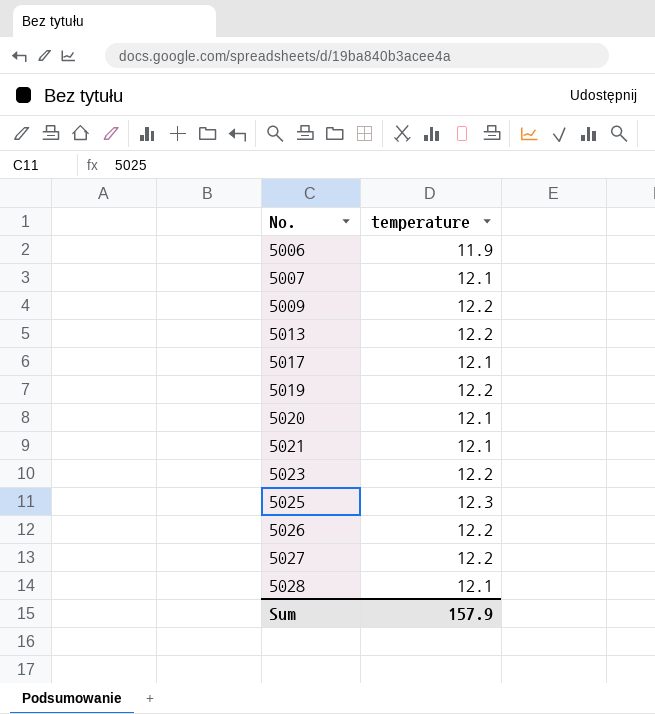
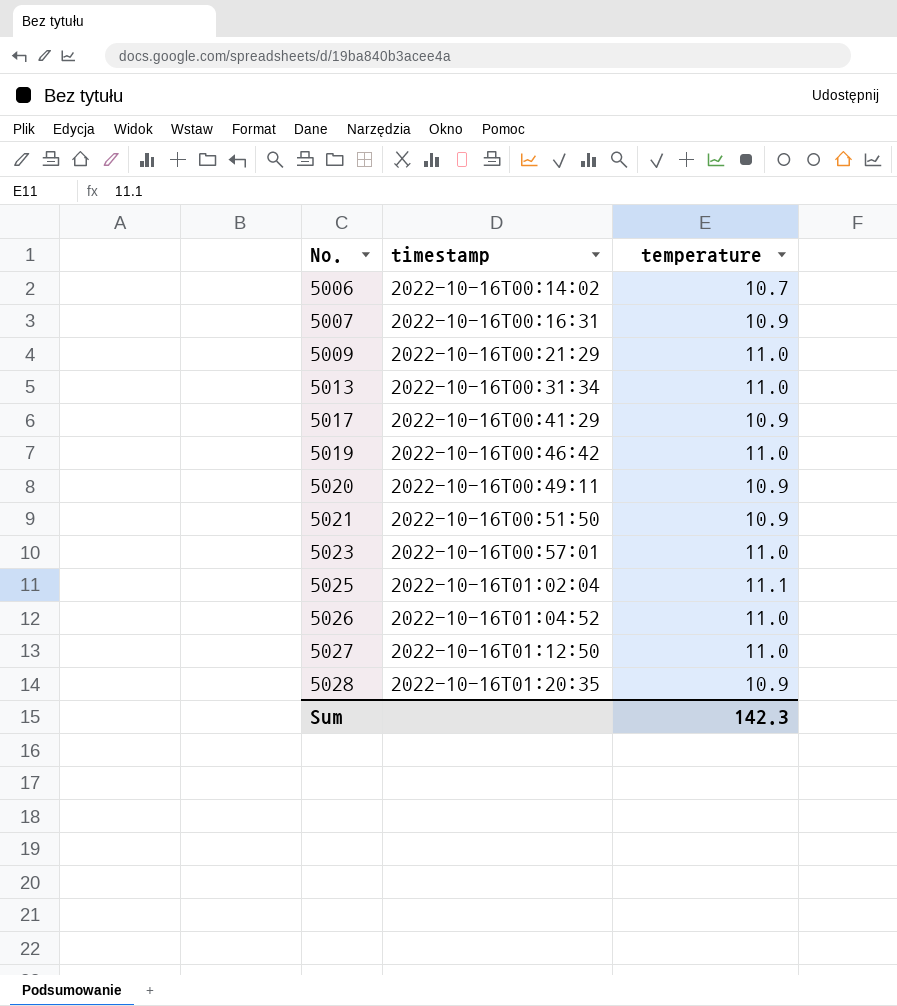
column timestamp | position: none -> 2
5006 | temperature: 11.9 -> 10.7
5007 | temperature: 12.1 -> 10.9
5009 | temperature: 12.2 -> 11.0
5013 | temperature: 12.2 -> 11.0
5017 | temperature: 12.1 -> 10.9
5019 | temperature: 12.2 -> 11.0
5020 | temperature: 12.1 -> 10.9
5021 | temperature: 12.1 -> 10.9
5023 | temperature: 12.2 -> 11.0
5025 | temperature: 12.3 -> 11.1
5026 | temperature: 12.2 -> 11.0
5027 | temperature: 12.2 -> 11.0
5028 | temperature: 12.1 -> 10.9
Sum | temperature: 157.9 -> 142.3

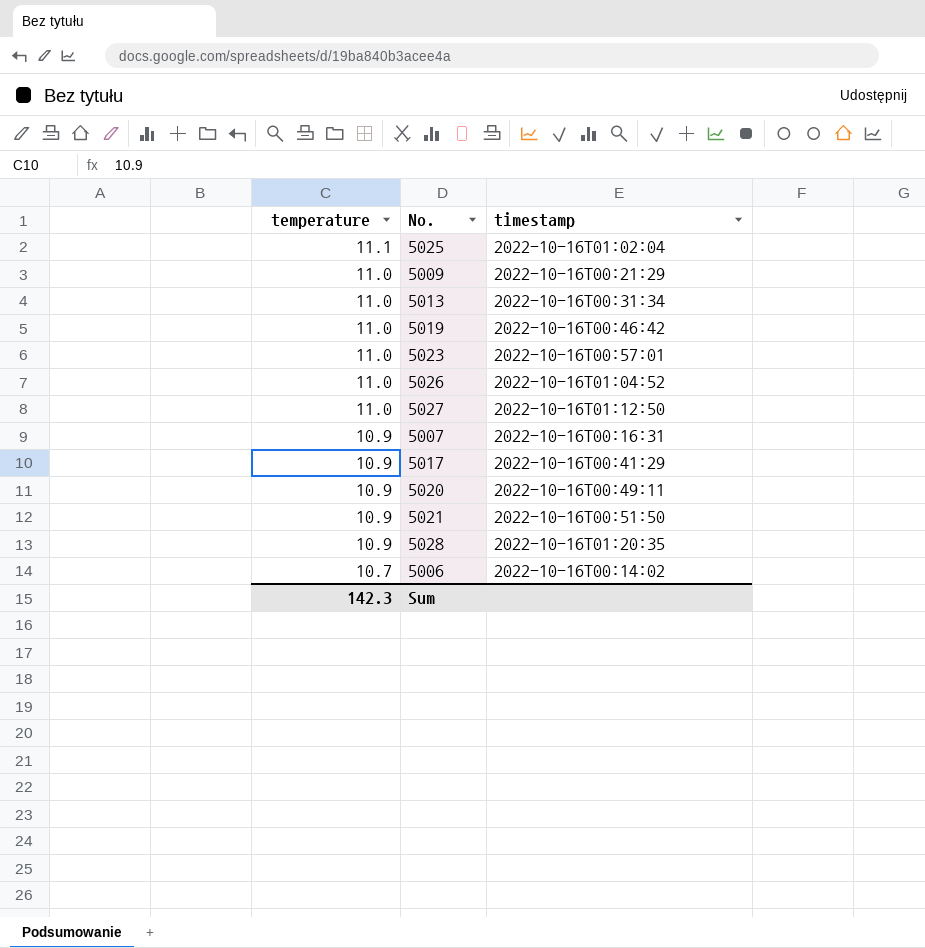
row order: No. ascending -> temperature descending
column temperature | position: 3 -> 1

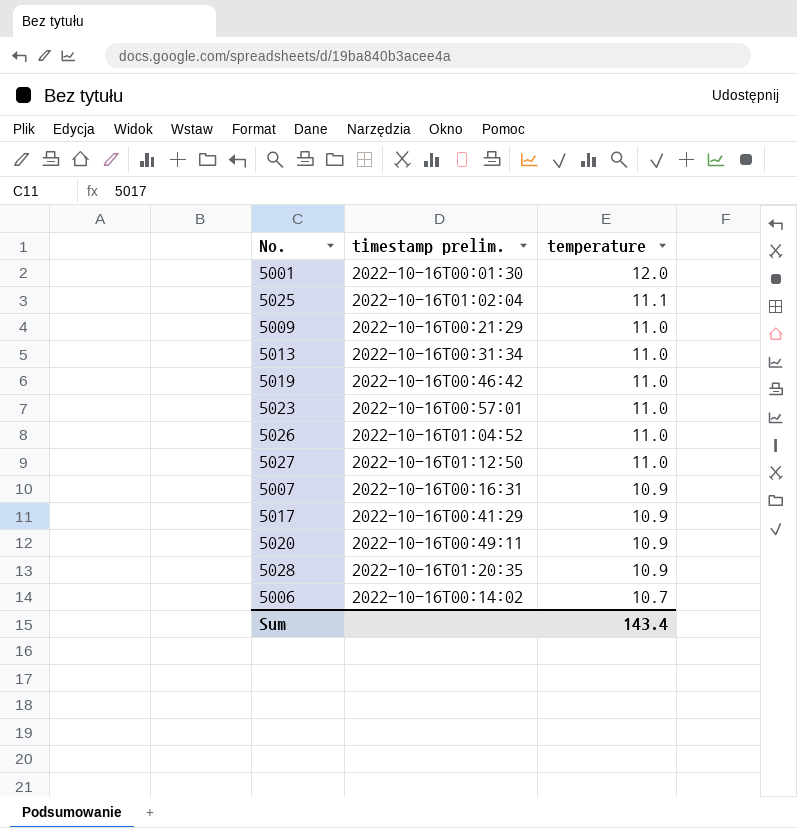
column name: timestamp -> timestamp prelim.
column temperature | position: 1 -> 3
row 5021: 10.9 | 2022-10-16T00:51:50 -> none
row 5001: none -> 2022-10-16T00:01:30 | 12.0
Sum | temperature: 142.3 -> 143.4

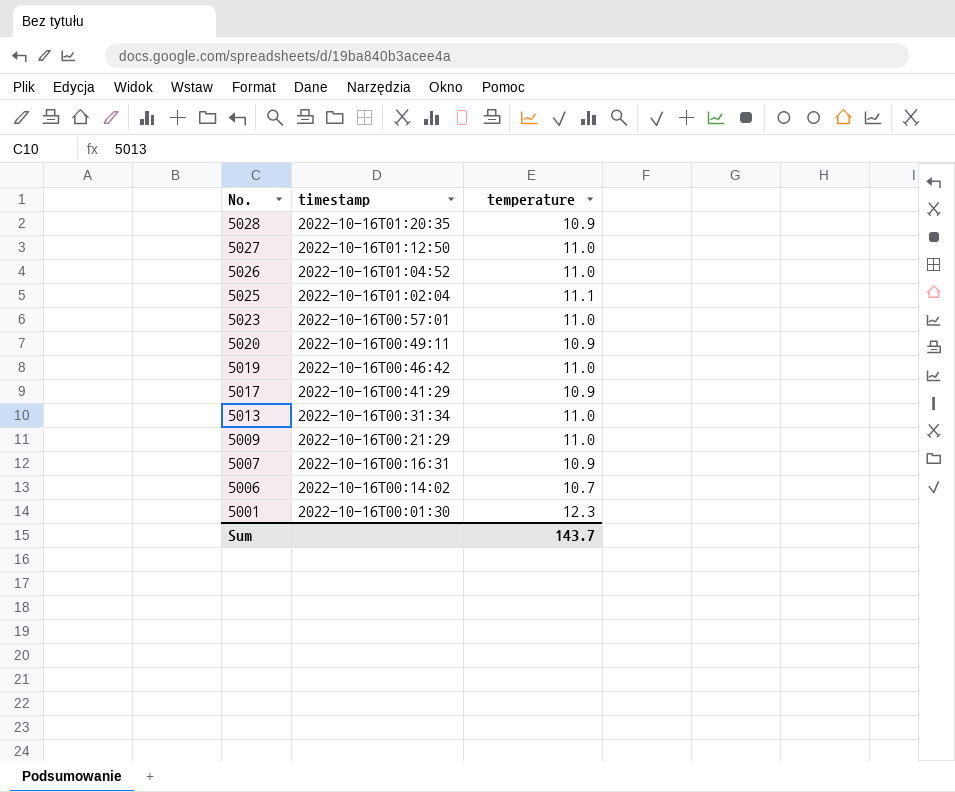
row order: temperature descending -> No. descending
column name: timestamp prelim. -> timestamp
5001 | temperature: 12.0 -> 12.3
Sum | temperature: 143.4 -> 143.7

